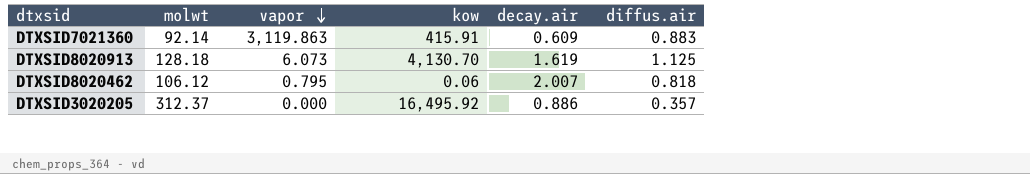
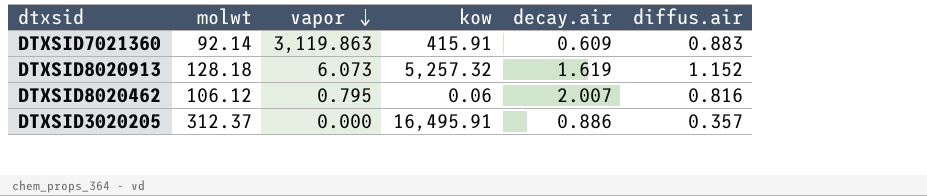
DTXSID8020913 | kow: 4,130.70 -> 5,257.32
DTXSID8020913 | diffus.air: 1.125 -> 1.152
DTXSID8020462 | diffus.air: 0.818 -> 0.816
DTXSID3020205 | kow: 16,495.92 -> 16,495.91

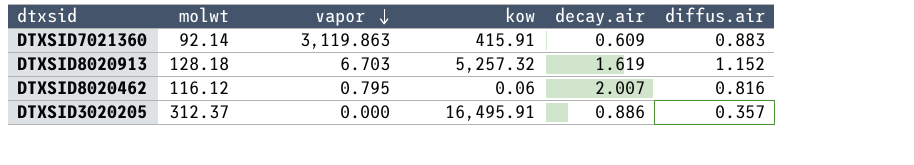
DTXSID8020913 | vapor: 6.073 -> 6.703
DTXSID8020462 | molwt: 106.12 -> 116.12

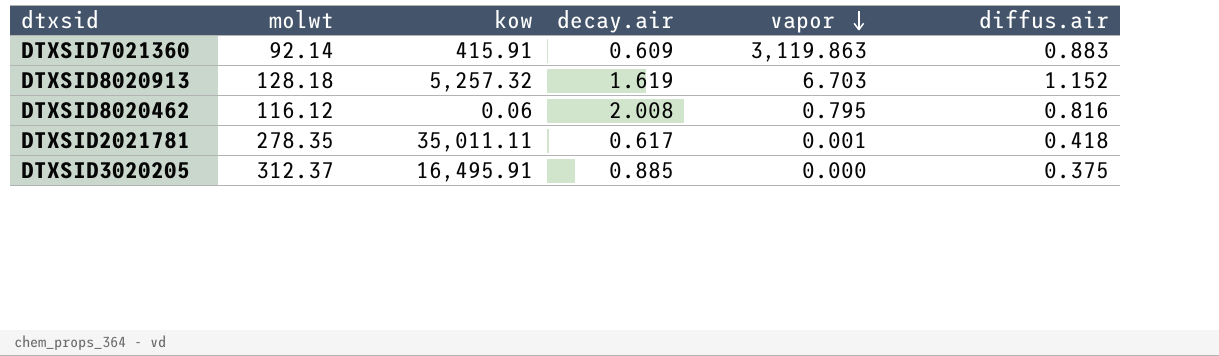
column vapor | position: 3 -> 5
DTXSID8020462 | decay.air: 2.007 -> 2.008
row DTXSID2021781: none -> 278.35 | 35,011.11 | 0.617 | 0.001 | 0.418
DTXSID3020205 | decay.air: 0.886 -> 0.885
DTXSID3020205 | diffus.air: 0.357 -> 0.375

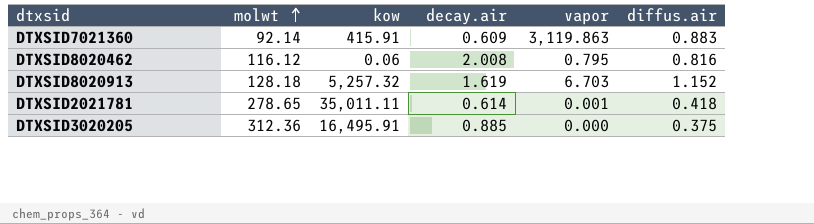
row order: vapor descending -> molwt ascending
DTXSID2021781 | molwt: 278.35 -> 278.65
DTXSID2021781 | decay.air: 0.617 -> 0.614
DTXSID3020205 | molwt: 312.37 -> 312.36

